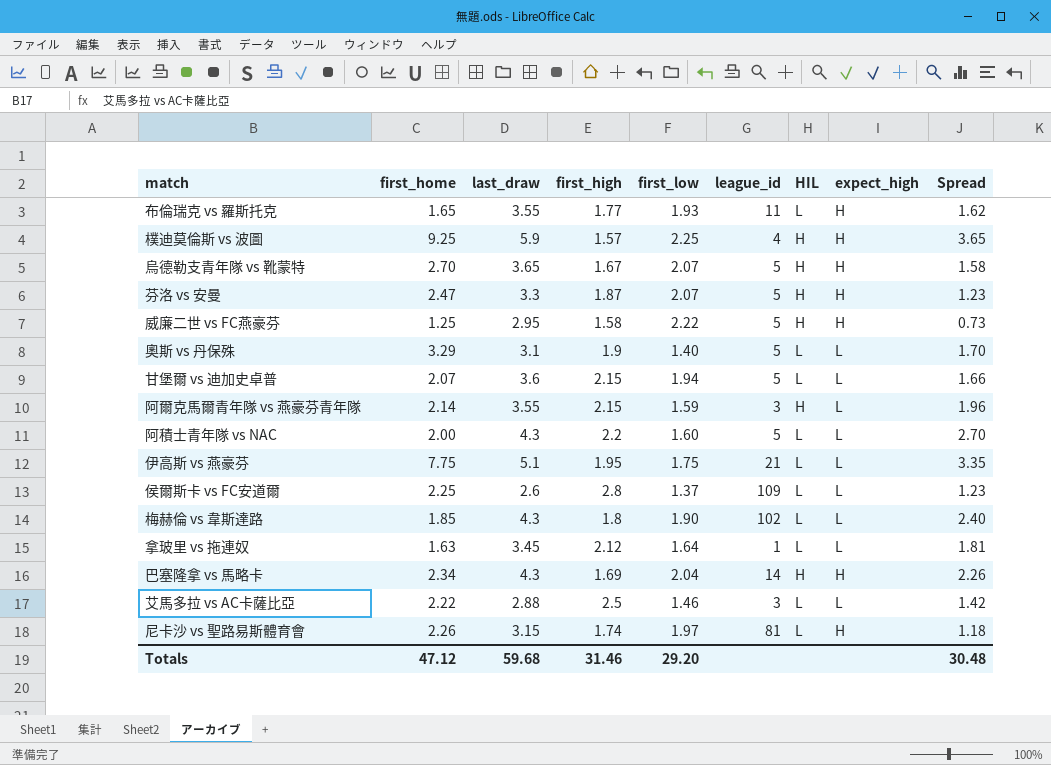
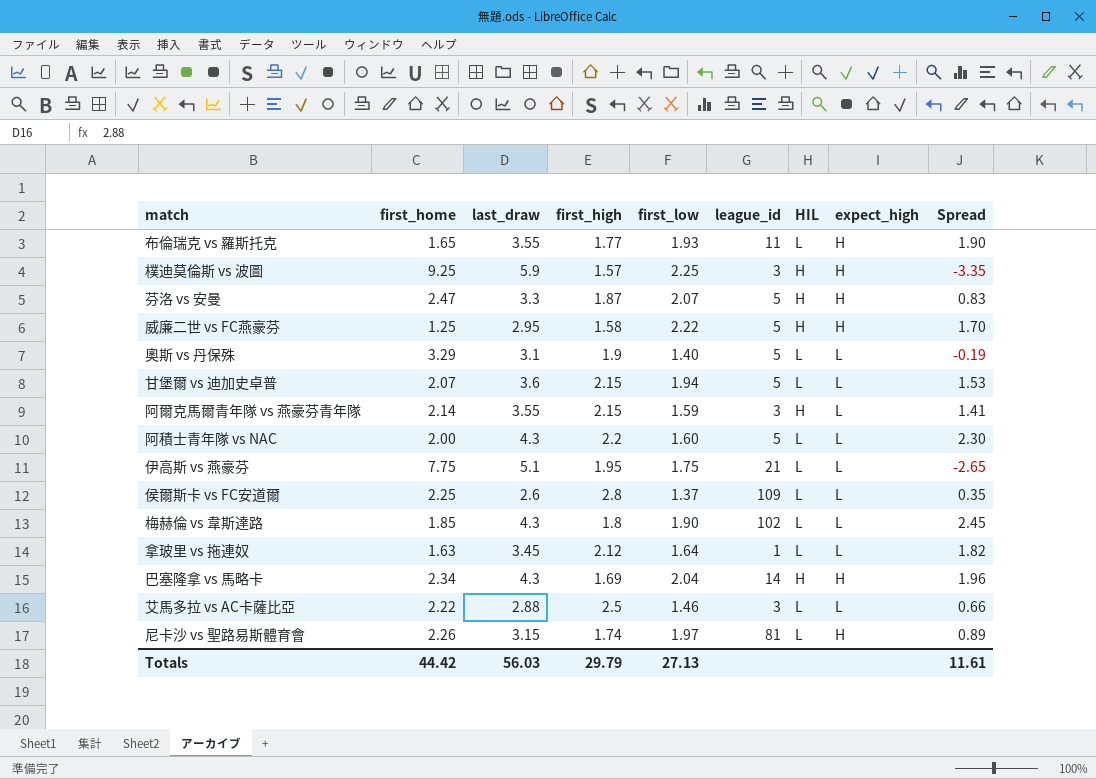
column Spread | formula: [last_draw] - [first_low] -> [last_draw] - [first_home]
row 烏德勒支青年隊 vs 靴蒙特: 2.70 | 3.65 | 1.67 | 2.07 | 5 | H | H | 1.58 -> none
樸迪莫倫斯 vs 波圖 | league_id: 4 -> 3
Totals | first_home: 47.12 -> 44.42
Totals | last_draw: 59.68 -> 56.03
Totals | first_high: 31.46 -> 29.79
Totals | first_low: 29.20 -> 27.13
Totals | Spread: 30.48 -> 11.61

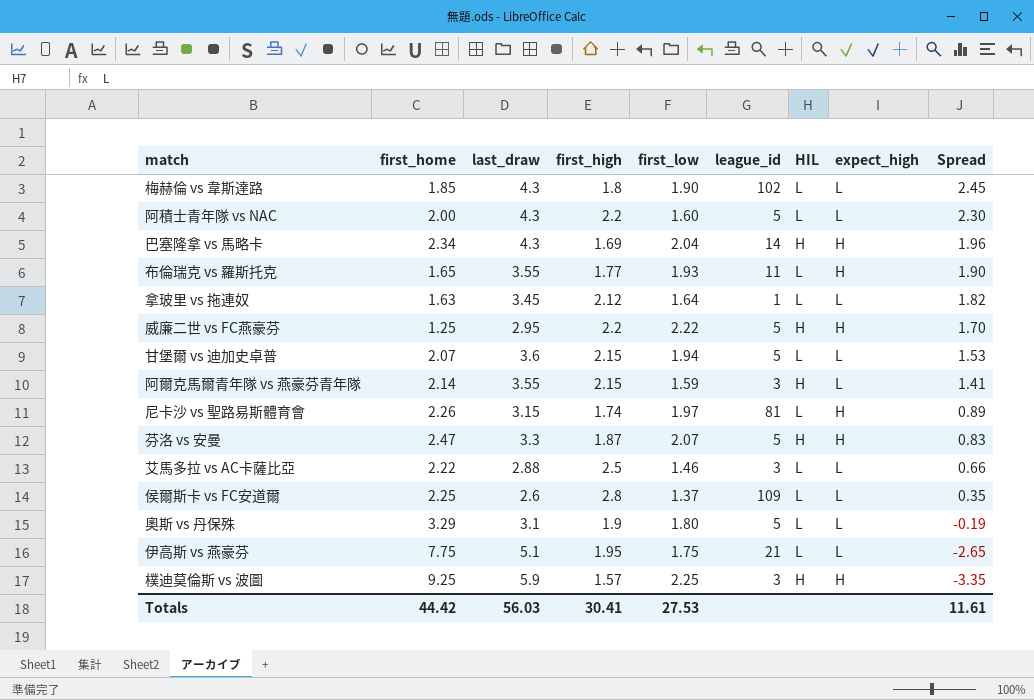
row order: none -> Spread descending
威廉二世 vs FC燕豪芬 | first_high: 1.58 -> 2.2
奧斯 vs 丹保殊 | first_low: 1.40 -> 1.80
Totals | first_high: 29.79 -> 30.41
Totals | first_low: 27.13 -> 27.53

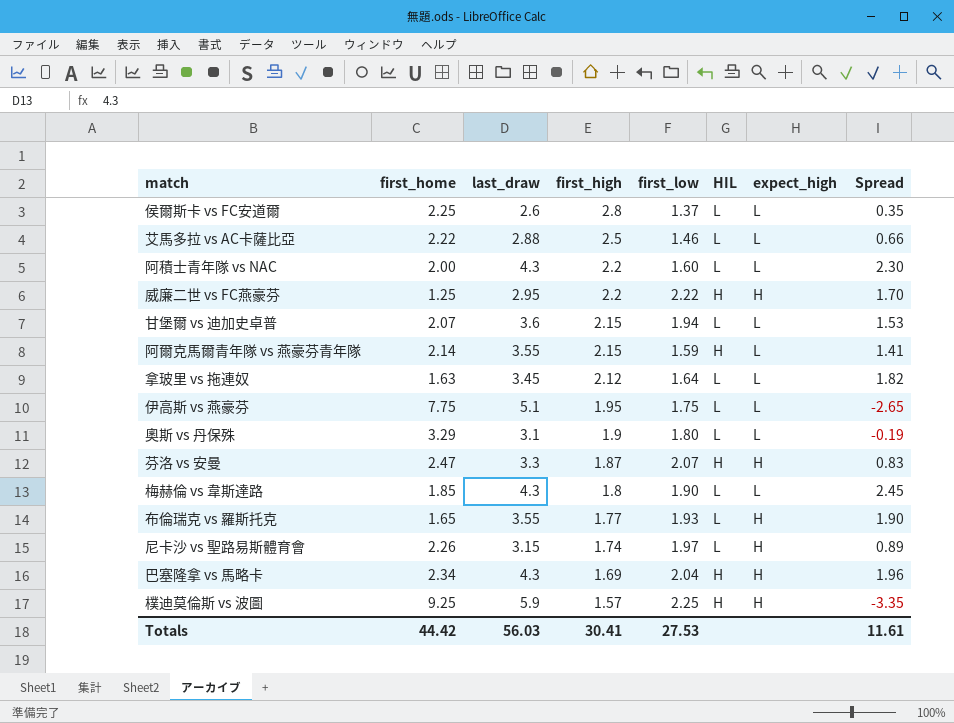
row order: Spread descending -> first_high descending
column league_id | position: 6 -> none

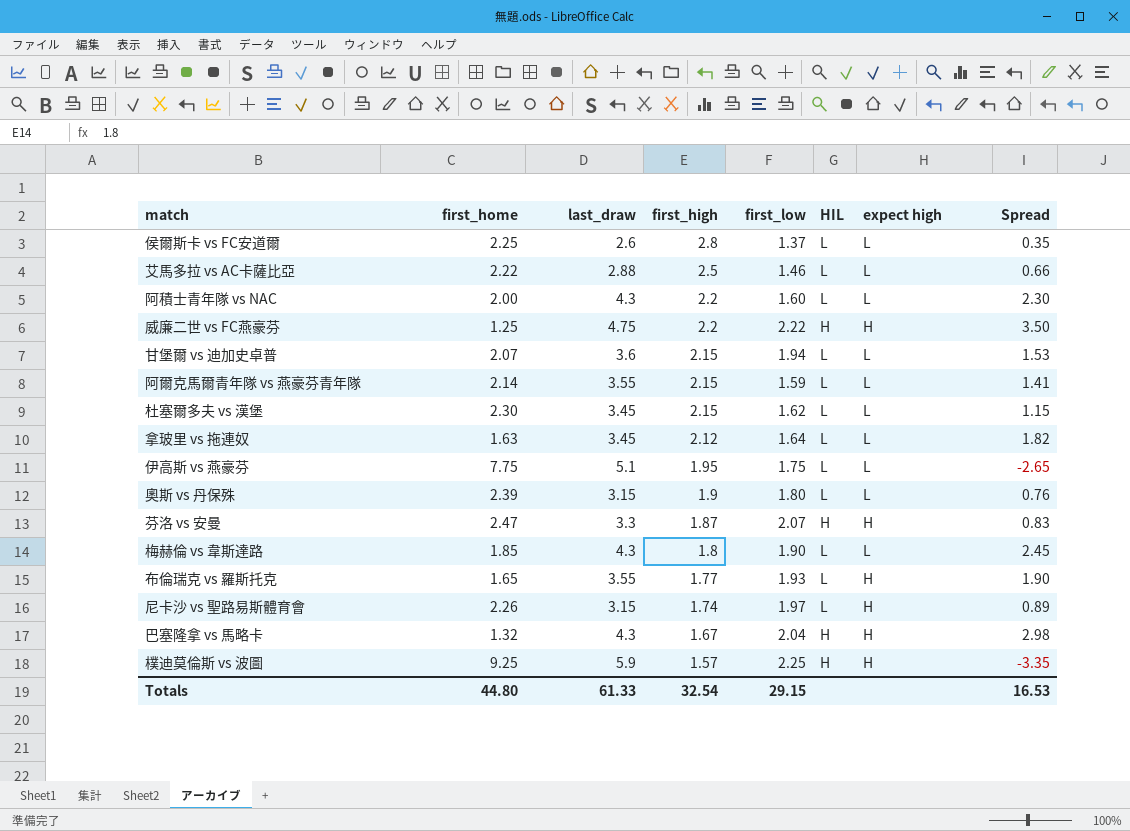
column name: expect_high -> expect high
威廉二世 vs FC燕豪芬 | last_draw: 2.95 -> 4.75
威廉二世 vs FC燕豪芬 | Spread: 1.70 -> 3.50
阿爾克馬爾青年隊 vs 燕豪芬青年隊 | HIL: H -> L
row 杜塞爾多夫 vs 漢堡: none -> 2.30 | 3.45 | 2.15 | 1.62 | L | L | 1.15
奧斯 vs 丹保殊 | first_home: 3.29 -> 2.39
奧斯 vs 丹保殊 | last_draw: 3.1 -> 3.15
奧斯 vs 丹保殊 | Spread: -0.19 -> 0.76
巴塞隆拿 vs 馬略卡 | first_home: 2.34 -> 1.32
巴塞隆拿 vs 馬略卡 | first_high: 1.69 -> 1.67
巴塞隆拿 vs 馬略卡 | Spread: 1.96 -> 2.98
Totals | first_home: 44.42 -> 44.80
Totals | last_draw: 56.03 -> 61.33
Totals | first_high: 30.41 -> 32.54
Totals | first_low: 27.53 -> 29.15
Totals | Spread: 11.61 -> 16.53

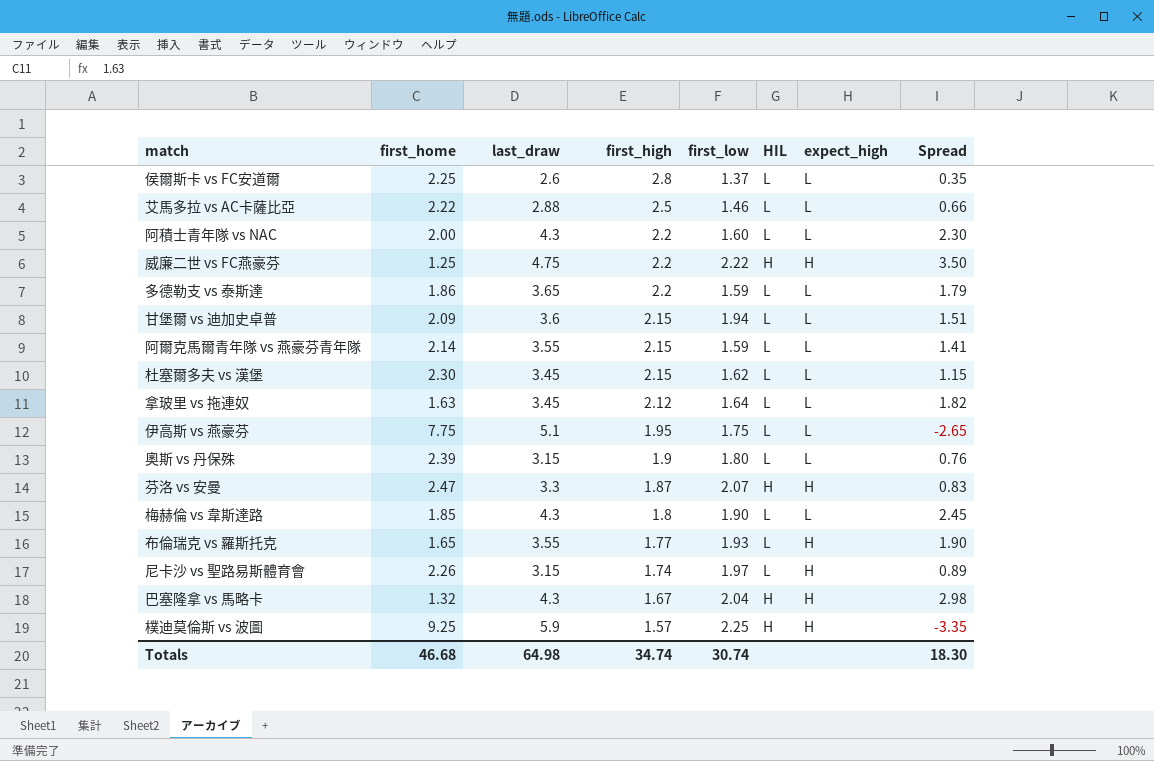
column name: expect high -> expect_high
row 多德勒支 vs 泰斯達: none -> 1.86 | 3.65 | 2.2 | 1.59 | L | L | 1.79
甘堡爾 vs 迪加史卓普 | first_home: 2.07 -> 2.09
甘堡爾 vs 迪加史卓普 | Spread: 1.53 -> 1.51
Totals | first_home: 44.80 -> 46.68
Totals | last_draw: 61.33 -> 64.98
Totals | first_high: 32.54 -> 34.74
Totals | first_low: 29.15 -> 30.74
Totals | Spread: 16.53 -> 18.30

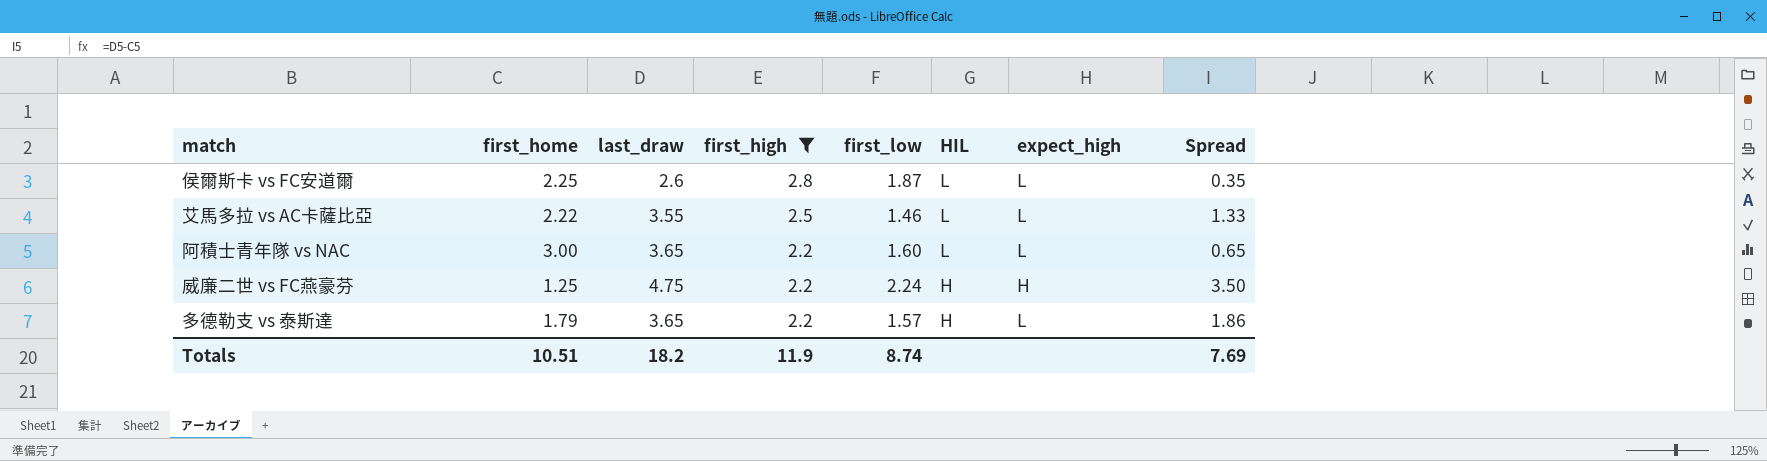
filter: none -> first_high >= 2.2
侯爾斯卡 vs FC安道爾 | first_low: 1.37 -> 1.87
艾馬多拉 vs AC卡薩比亞 | last_draw: 2.88 -> 3.55
艾馬多拉 vs AC卡薩比亞 | Spread: 0.66 -> 1.33
阿積士青年隊 vs NAC | first_home: 2.00 -> 3.00
阿積士青年隊 vs NAC | last_draw: 4.3 -> 3.65
阿積士青年隊 vs NAC | Spread: 2.30 -> 0.65
威廉二世 vs FC燕豪芬 | first_low: 2.22 -> 2.24
多德勒支 vs 泰斯達 | first_home: 1.86 -> 1.79
多德勒支 vs 泰斯達 | first_low: 1.59 -> 1.57
多德勒支 vs 泰斯達 | HIL: L -> H
多德勒支 vs 泰斯達 | Spread: 1.79 -> 1.86
Totals | first_home: 46.68 -> 10.51
Totals | last_draw: 64.98 -> 18.2
Totals | first_high: 34.74 -> 11.9
Totals | first_low: 30.74 -> 8.74
Totals | Spread: 18.30 -> 7.69

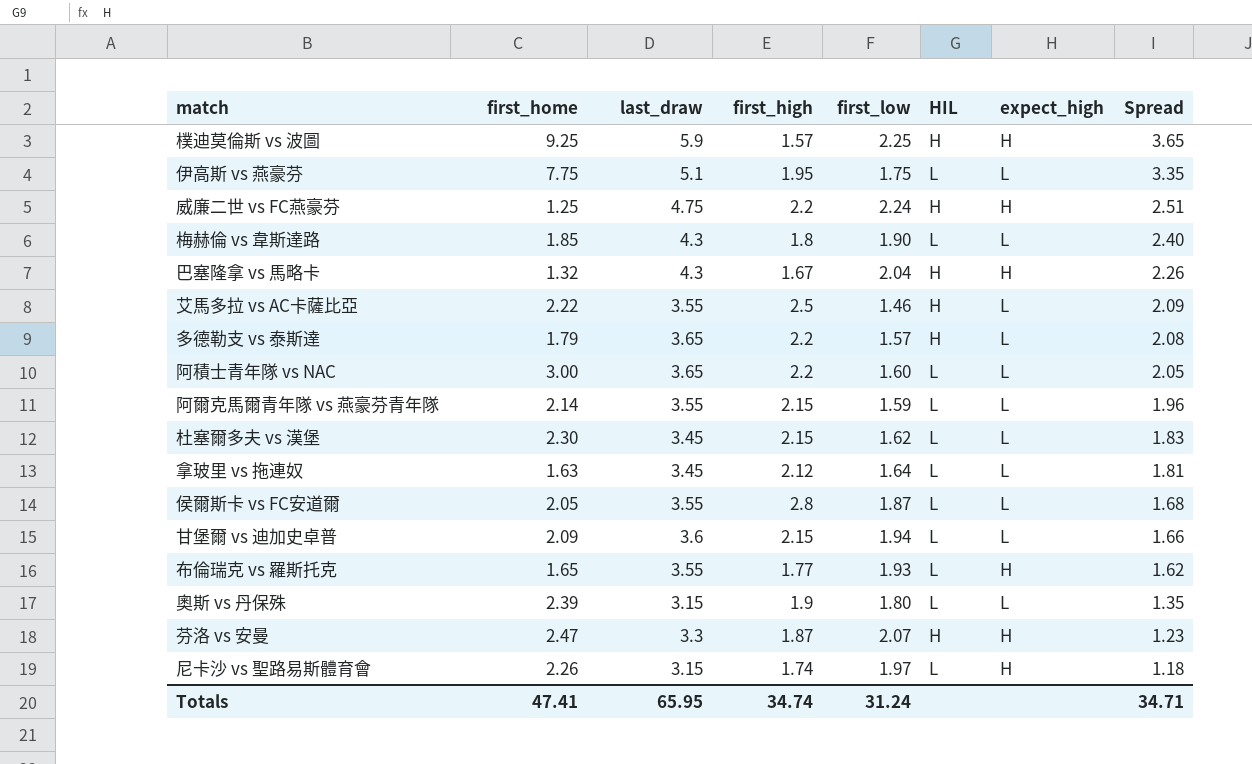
filter: first_high >= 2.2 -> none
row order: first_high descending -> Spread descending
column Spread | formula: [last_draw] - [first_home] -> [last_draw] - [first_low]
艾馬多拉 vs AC卡薩比亞 | HIL: L -> H
侯爾斯卡 vs FC安道爾 | first_home: 2.25 -> 2.05
侯爾斯卡 vs FC安道爾 | last_draw: 2.6 -> 3.55
Totals | first_home: 10.51 -> 47.41
Totals | last_draw: 18.2 -> 65.95
Totals | first_high: 11.9 -> 34.74
Totals | first_low: 8.74 -> 31.24
Totals | Spread: 7.69 -> 34.71

